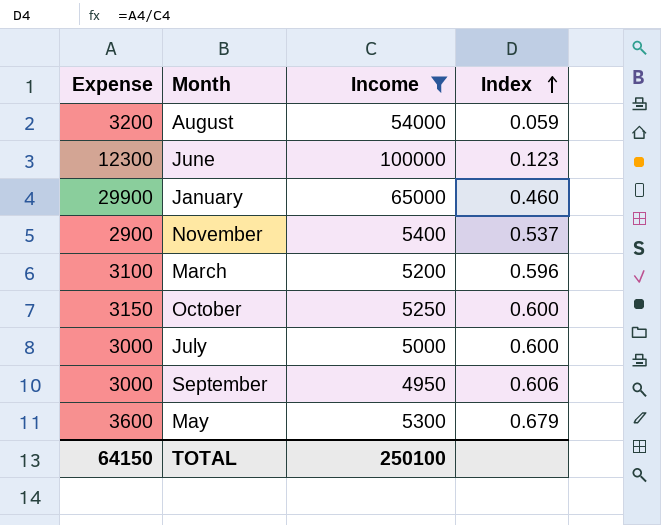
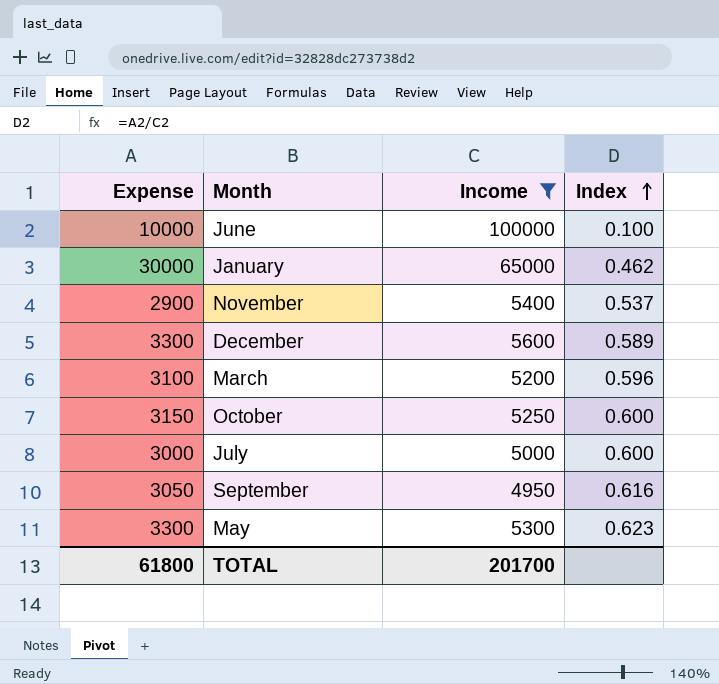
row August: 3200 | 54000 | 0.059 -> none
June | Expense: 12300 -> 10000
June | Index: 0.123 -> 0.100
January | Expense: 29900 -> 30000
January | Index: 0.460 -> 0.462
row December: none -> 3300 | 5600 | 0.589
September | Expense: 3000 -> 3050
September | Index: 0.606 -> 0.616
May | Expense: 3600 -> 3300
May | Index: 0.679 -> 0.623
TOTAL | Expense: 64150 -> 61800
TOTAL | Income: 250100 -> 201700

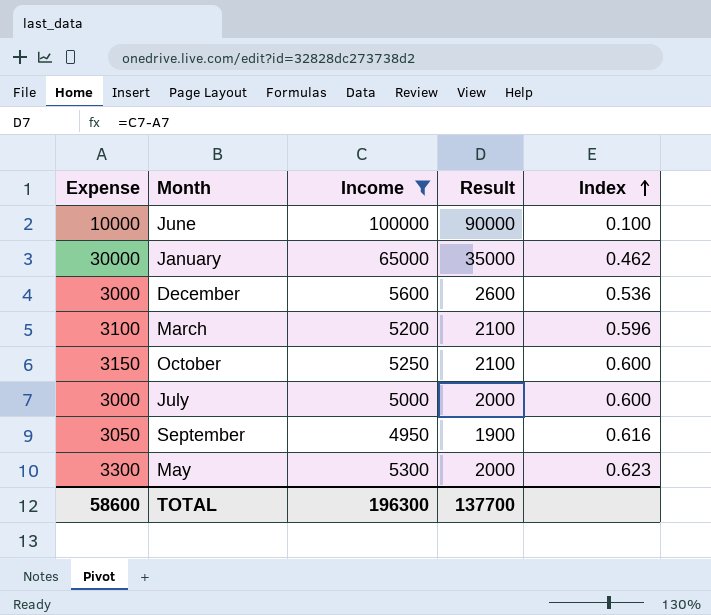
column Result | formula: none -> [Income] - [Expense]
row November: 2900 | 5400 | 0.537 -> none
December | Expense: 3300 -> 3000
December | Index: 0.589 -> 0.536
TOTAL | Expense: 61800 -> 58600
TOTAL | Income: 201700 -> 196300

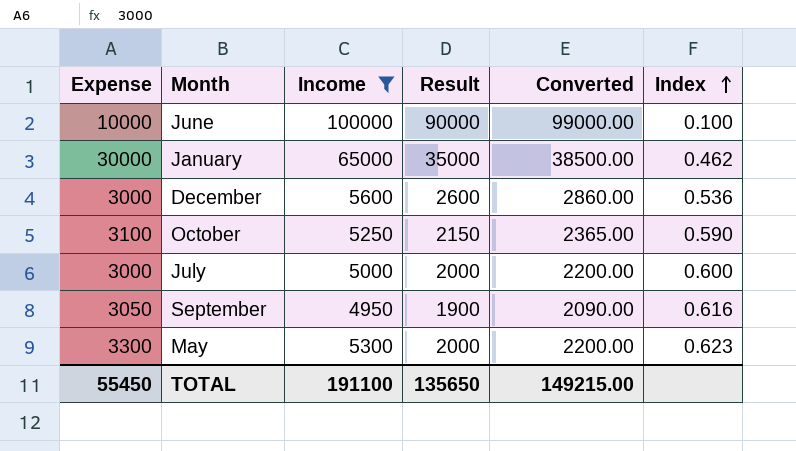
column Converted | formula: none -> [Result] * 1.1
row March: 3100 | 5200 | 2100 | 0.596 -> none
October | Expense: 3150 -> 3100
October | Result: 2100 -> 2150
October | Index: 0.600 -> 0.590
TOTAL | Expense: 58600 -> 55450
TOTAL | Income: 196300 -> 191100
TOTAL | Result: 137700 -> 135650

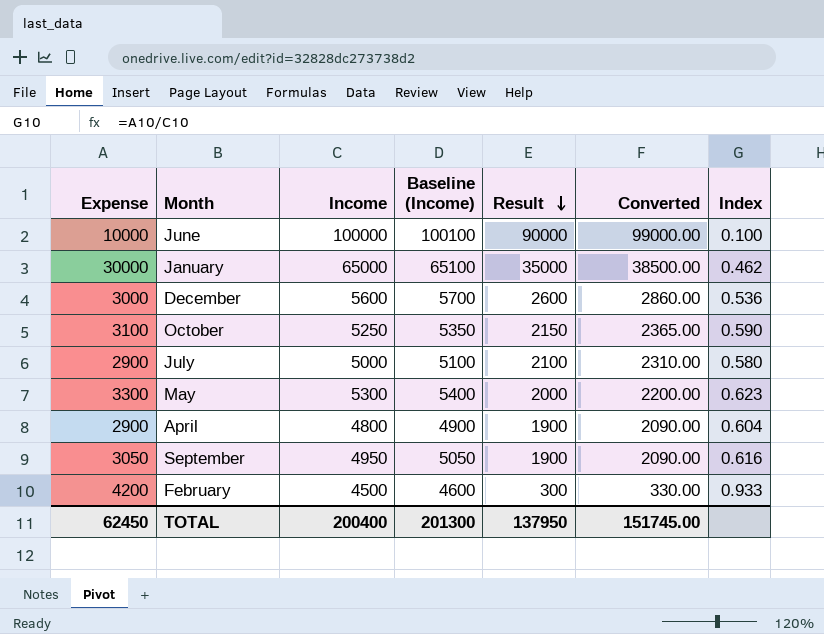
filter: Income >= 4950 -> none
row order: Index ascending -> Result descending
column Baseline (Income) | formula: none -> [Income] + 100
July | Expense: 3000 -> 2900
July | Result: 2000 -> 2100
July | Converted: 2200.00 -> 2310.00
July | Index: 0.600 -> 0.580
TOTAL | Expense: 55450 -> 62450
TOTAL | Income: 191100 -> 200400
TOTAL | Result: 135650 -> 137950
TOTAL | Converted: 149215.00 -> 151745.00

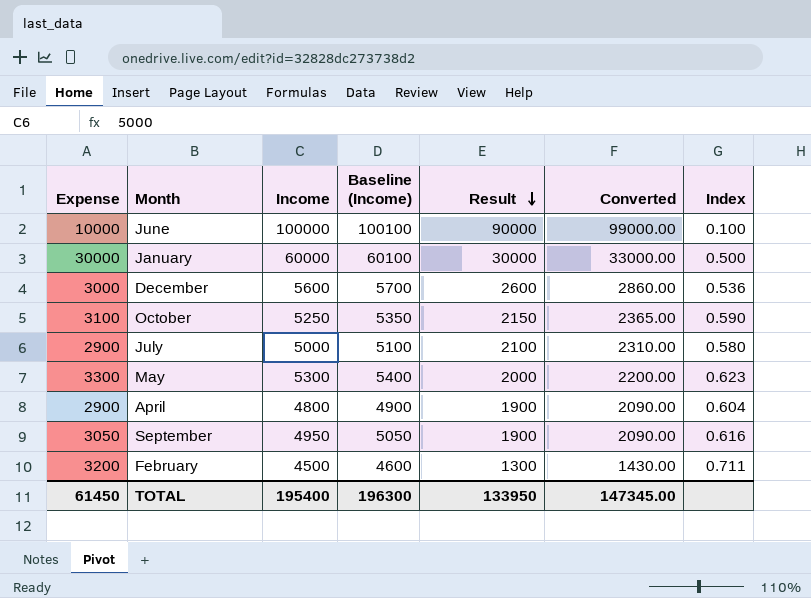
January | Income: 65000 -> 60000
January | Baseline (Income): 65100 -> 60100
January | Result: 35000 -> 30000
January | Converted: 38500.00 -> 33000.00
January | Index: 0.462 -> 0.500
February | Expense: 4200 -> 3200
February | Result: 300 -> 1300
February | Converted: 330.00 -> 1430.00
February | Index: 0.933 -> 0.711
TOTAL | Expense: 62450 -> 61450
TOTAL | Income: 200400 -> 195400
TOTAL | Baseline (Income): 201300 -> 196300
TOTAL | Result: 137950 -> 133950
TOTAL | Converted: 151745.00 -> 147345.00

